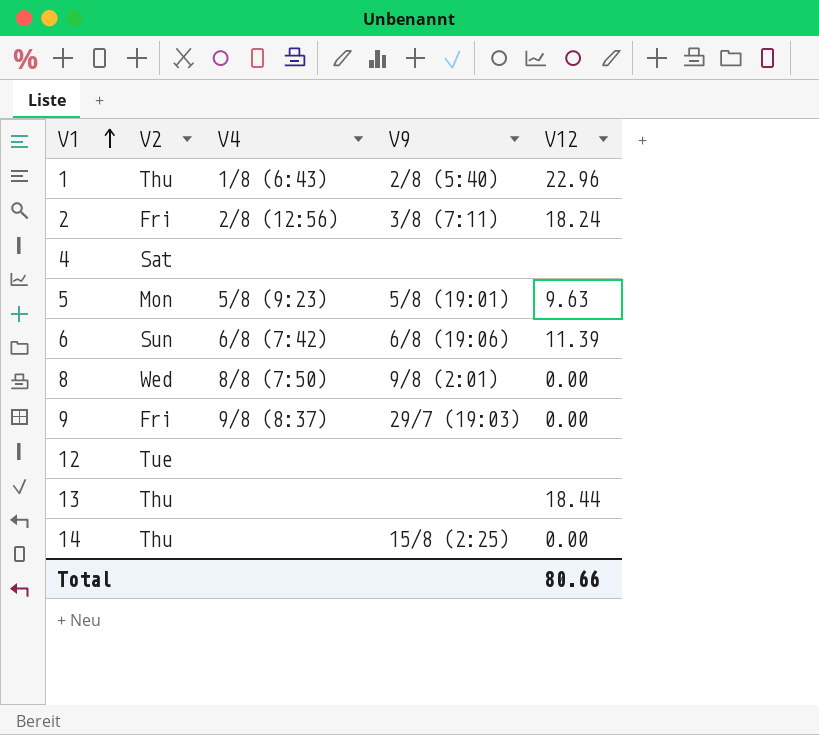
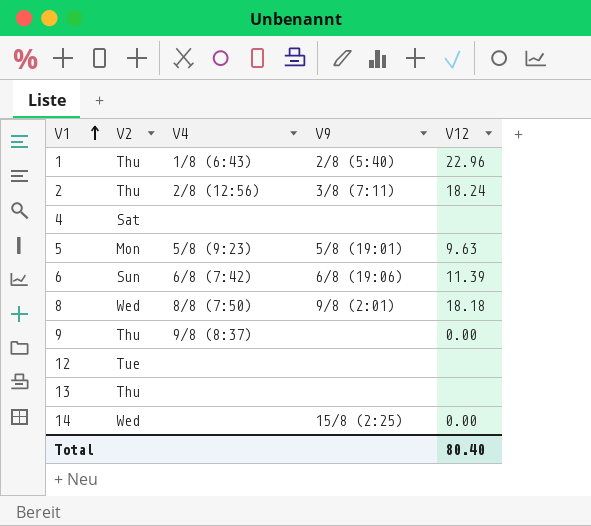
2 | V2: Fri -> Thu
8 | V12: 0.00 -> 18.18
9 | V2: Fri -> Thu
9 | V9: 29/7 (19:03) -> none
13 | V12: 18.44 -> none
14 | V2: Thu -> Wed
Total | V12: 80.66 -> 80.40

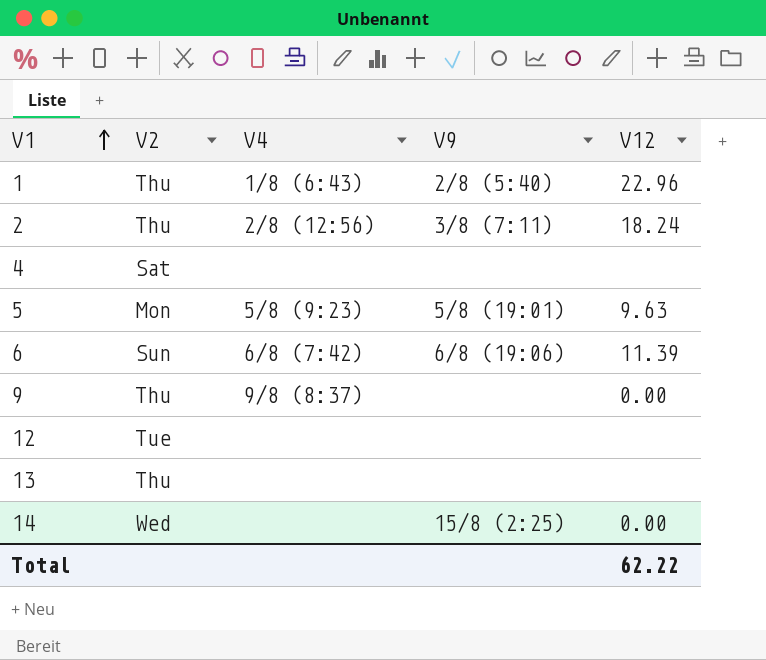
row 8: Wed | 8/8 (7:50) | 9/8 (2:01) | 18.18 -> none
Total | V12: 80.40 -> 62.22

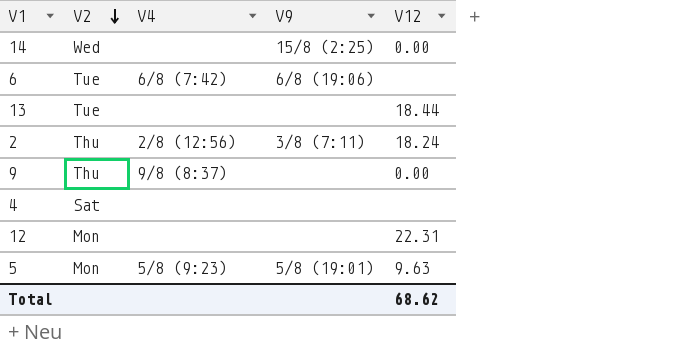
row order: V1 ascending -> V2 descending
row 1: Thu | 1/8 (6:43) | 2/8 (5:40) | 22.96 -> none
6 | V2: Sun -> Tue
6 | V12: 11.39 -> none
13 | V2: Thu -> Tue
13 | V12: none -> 18.44
12 | V2: Tue -> Mon
12 | V12: none -> 22.31
Total | V12: 62.22 -> 68.62

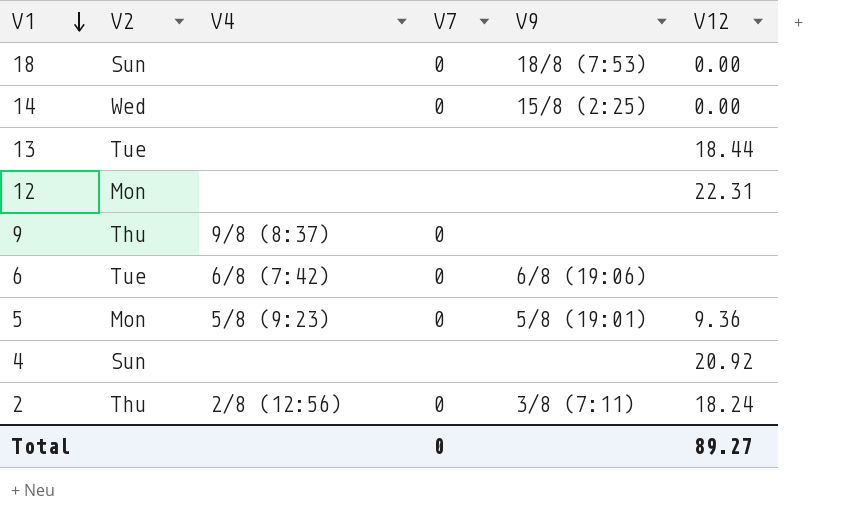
row order: V2 descending -> V1 descending
column V7 | position: none -> 4
row 18: none -> Sun | none | 0 | 18/8 (7:53) | 0.00
9 | V12: 0.00 -> none
5 | V12: 9.63 -> 9.36
4 | V2: Sat -> Sun
4 | V12: none -> 20.92
Total | V12: 68.62 -> 89.27

